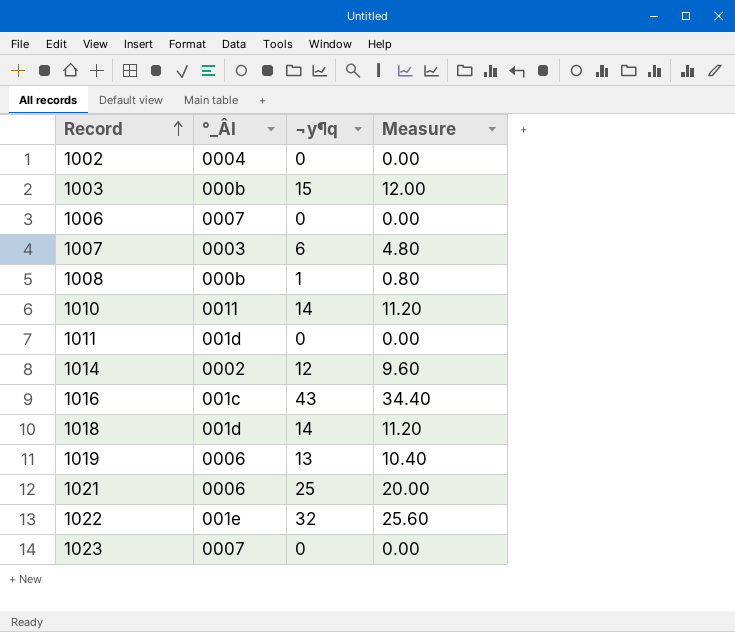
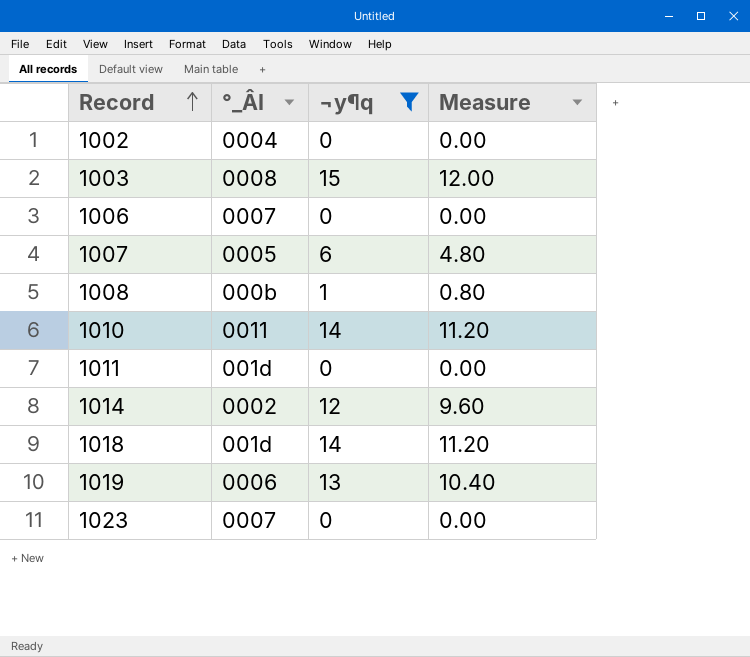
filter: none -> ¬y¶q <= 15
1003 | °_ÂI: 000b -> 0008
1007 | °_ÂI: 0003 -> 0005

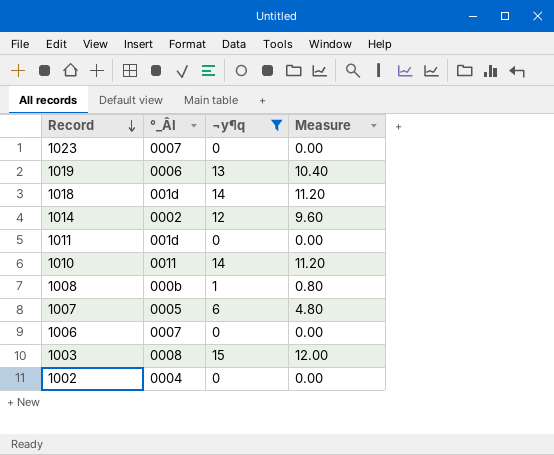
row order: Record ascending -> Record descending

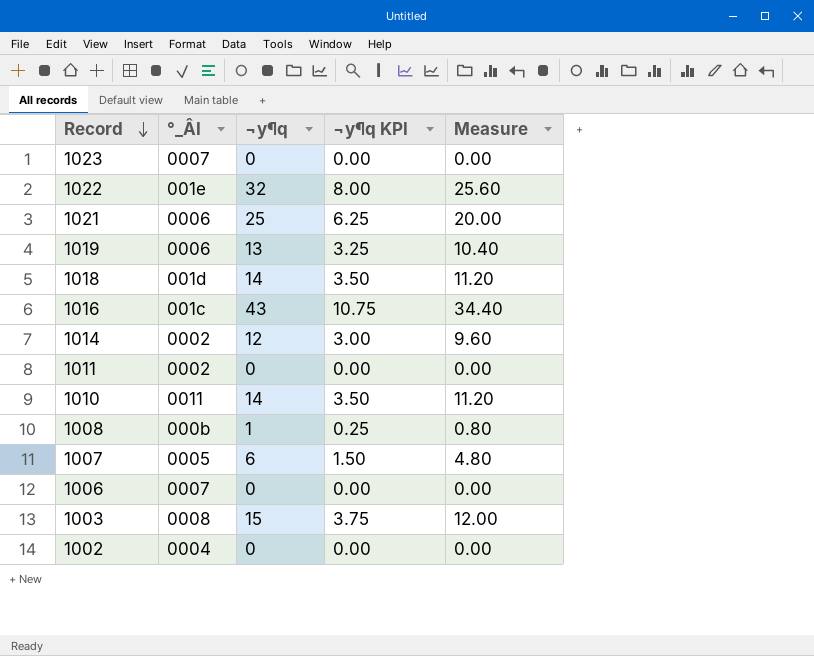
filter: ¬y¶q <= 15 -> none
column ¬y¶q KPI | formula: none -> [¬y¶q] * 0.25
1011 | °_ÂI: 001d -> 0002

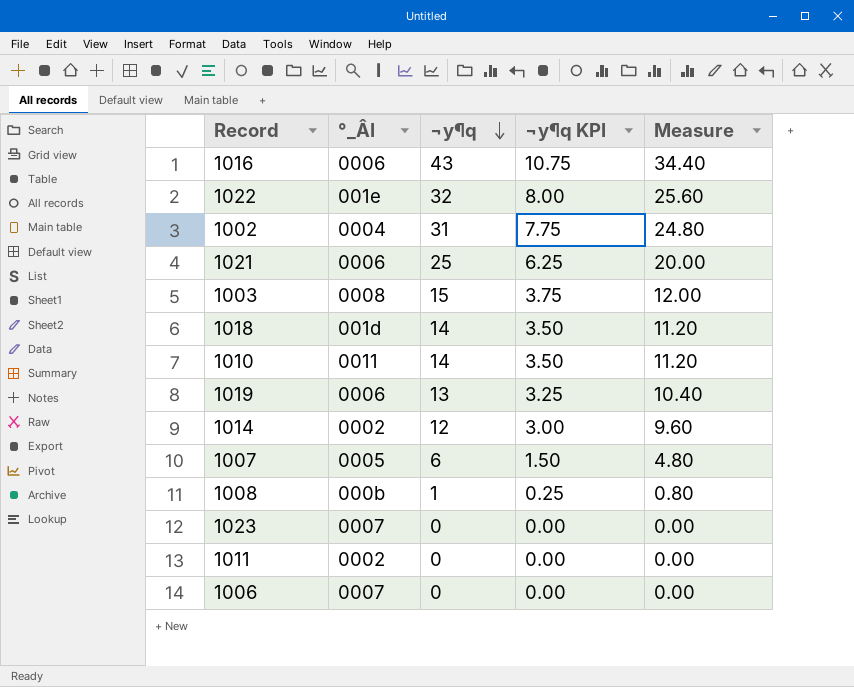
row order: Record descending -> ¬y¶q descending
1016 | °_ÂI: 001c -> 0006
1002 | ¬y¶q: 0 -> 31
1002 | ¬y¶q KPI: 0.00 -> 7.75
1002 | Measure: 0.00 -> 24.80

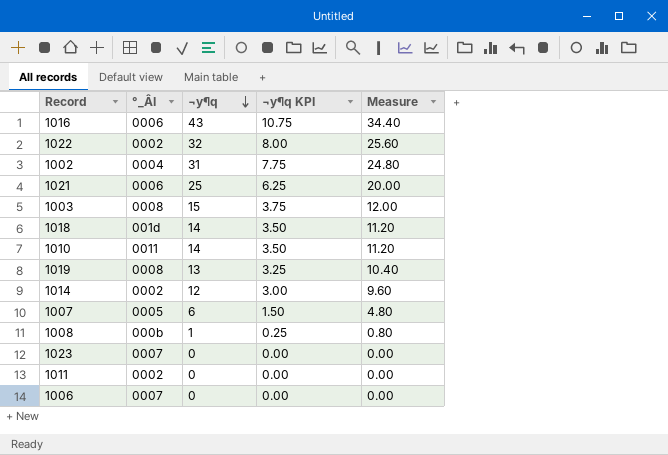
1022 | °_ÂI: 001e -> 0002
1019 | °_ÂI: 0006 -> 0008

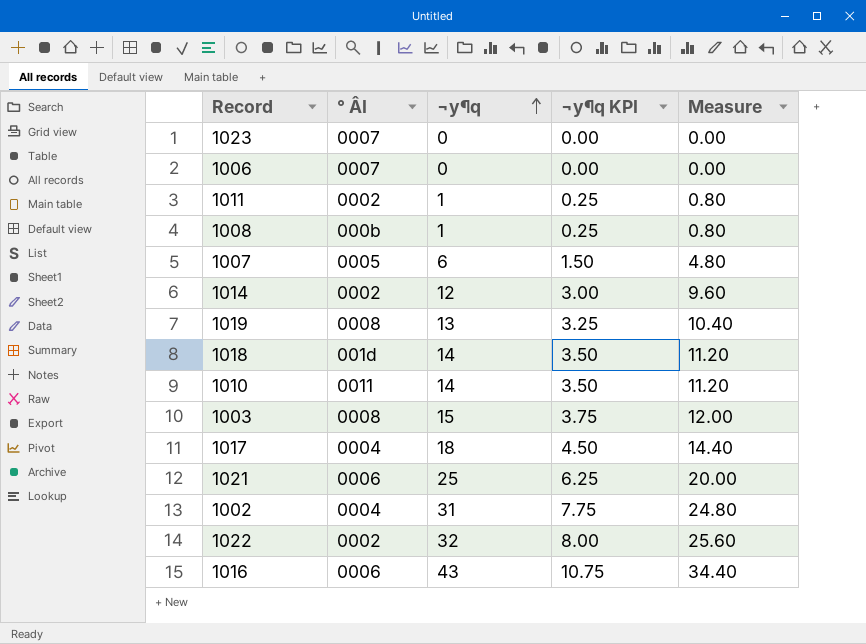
row order: ¬y¶q descending -> ¬y¶q ascending
column name: °_ÂI -> ° ÂI
1011 | ¬y¶q: 0 -> 1
1011 | ¬y¶q KPI: 0.00 -> 0.25
1011 | Measure: 0.00 -> 0.80
row 1017: none -> 0004 | 18 | 4.50 | 14.40

